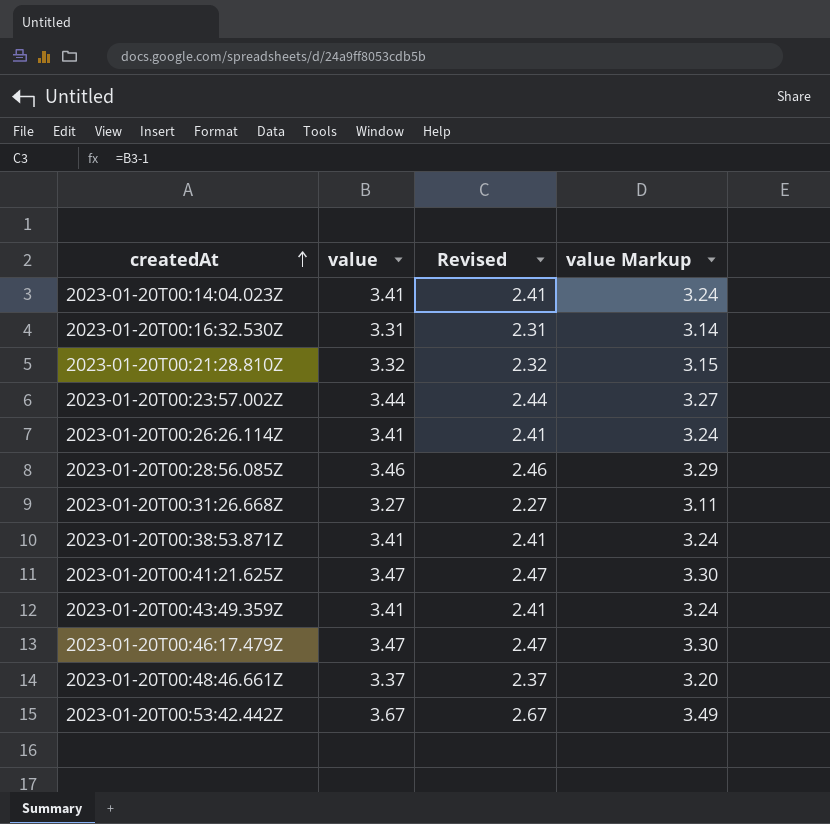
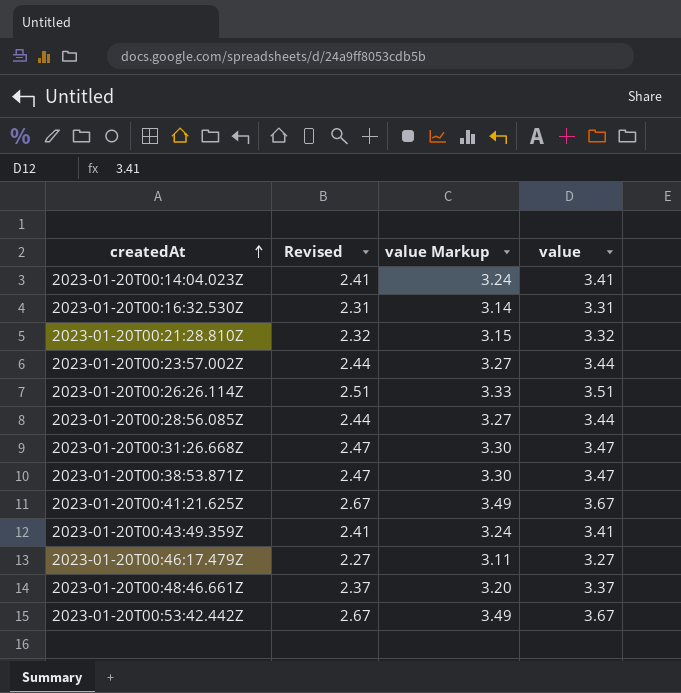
column value | position: 2 -> 4
2023-01-20T00:26:26.114Z | Revised: 2.41 -> 2.51
2023-01-20T00:26:26.114Z | value Markup: 3.24 -> 3.33
2023-01-20T00:26:26.114Z | value: 3.41 -> 3.51
2023-01-20T00:28:56.085Z | Revised: 2.46 -> 2.44
2023-01-20T00:28:56.085Z | value Markup: 3.29 -> 3.27
2023-01-20T00:28:56.085Z | value: 3.46 -> 3.44
2023-01-20T00:31:26.668Z | Revised: 2.27 -> 2.47
2023-01-20T00:31:26.668Z | value Markup: 3.11 -> 3.30
2023-01-20T00:31:26.668Z | value: 3.27 -> 3.47
2023-01-20T00:38:53.871Z | Revised: 2.41 -> 2.47
2023-01-20T00:38:53.871Z | value Markup: 3.24 -> 3.30
2023-01-20T00:38:53.871Z | value: 3.41 -> 3.47
2023-01-20T00:41:21.625Z | Revised: 2.47 -> 2.67
2023-01-20T00:41:21.625Z | value Markup: 3.30 -> 3.49
2023-01-20T00:41:21.625Z | value: 3.47 -> 3.67
2023-01-20T00:46:17.479Z | Revised: 2.47 -> 2.27
2023-01-20T00:46:17.479Z | value Markup: 3.30 -> 3.11
2023-01-20T00:46:17.479Z | value: 3.47 -> 3.27

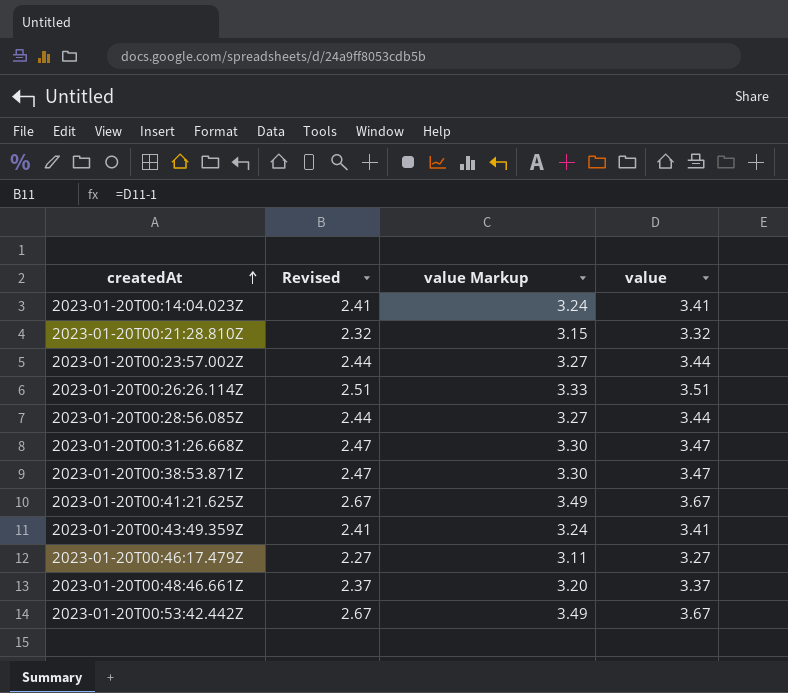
row 2023-01-20T00:16:32.530Z: 2.31 | 3.14 | 3.31 -> none

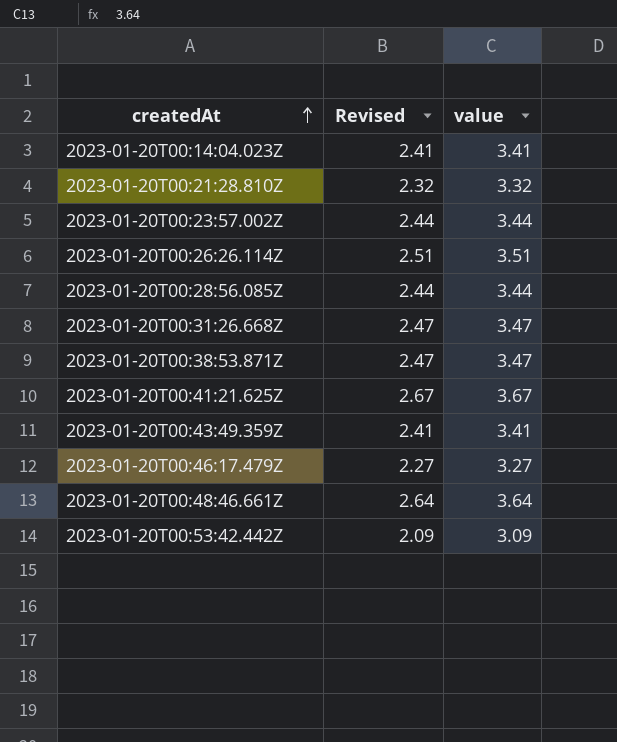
column value Markup | formula: [value] * 0.95 -> none
2023-01-20T00:48:46.661Z | Revised: 2.37 -> 2.64
2023-01-20T00:48:46.661Z | value: 3.37 -> 3.64
2023-01-20T00:53:42.442Z | Revised: 2.67 -> 2.09
2023-01-20T00:53:42.442Z | value: 3.67 -> 3.09

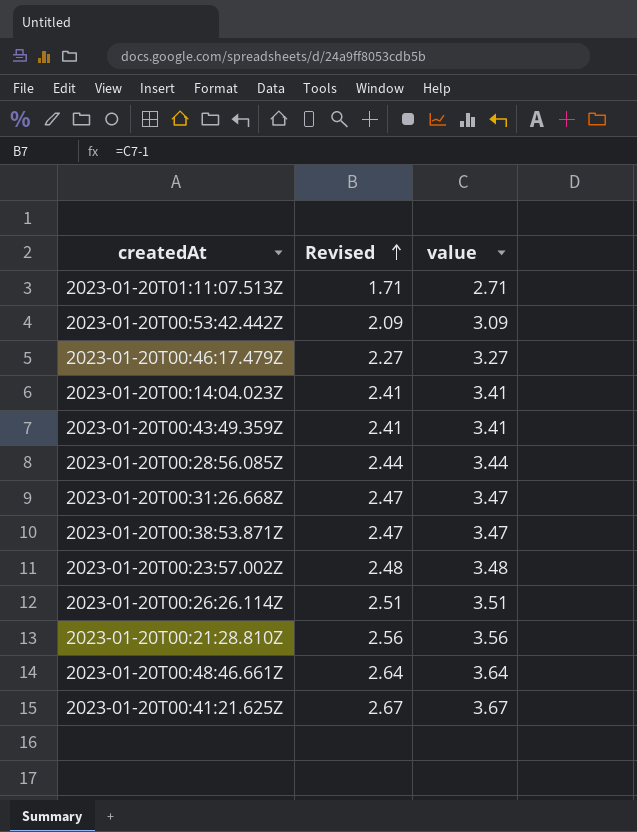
row order: createdAt ascending -> Revised ascending
row 2023-01-20T01:11:07.513Z: none -> 1.71 | 2.71
2023-01-20T00:23:57.002Z | Revised: 2.44 -> 2.48
2023-01-20T00:23:57.002Z | value: 3.44 -> 3.48
2023-01-20T00:21:28.810Z | Revised: 2.32 -> 2.56
2023-01-20T00:21:28.810Z | value: 3.32 -> 3.56

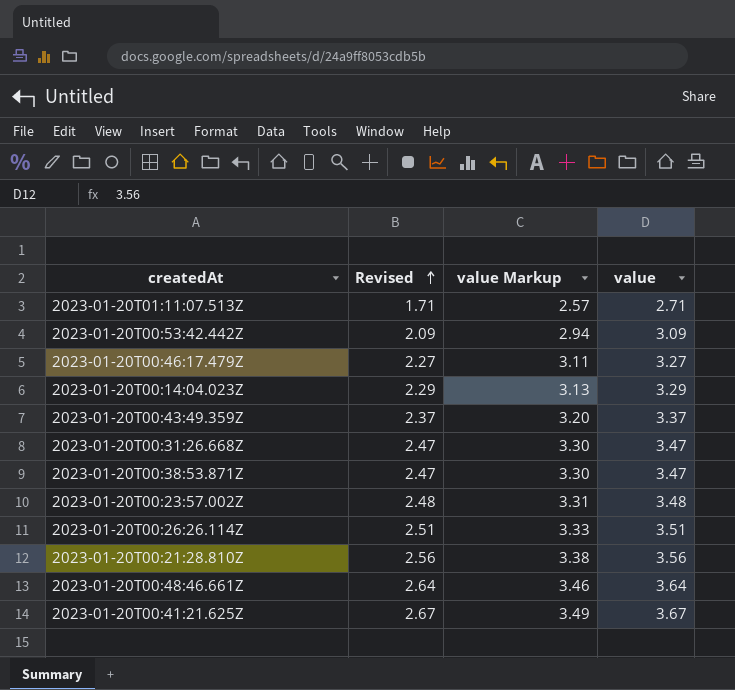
column value Markup | formula: none -> [value] * 0.95
row 2023-01-20T00:28:56.085Z: 2.44 | 3.44 -> none
2023-01-20T00:14:04.023Z | Revised: 2.41 -> 2.29
2023-01-20T00:14:04.023Z | value: 3.41 -> 3.29
2023-01-20T00:43:49.359Z | Revised: 2.41 -> 2.37
2023-01-20T00:43:49.359Z | value: 3.41 -> 3.37

